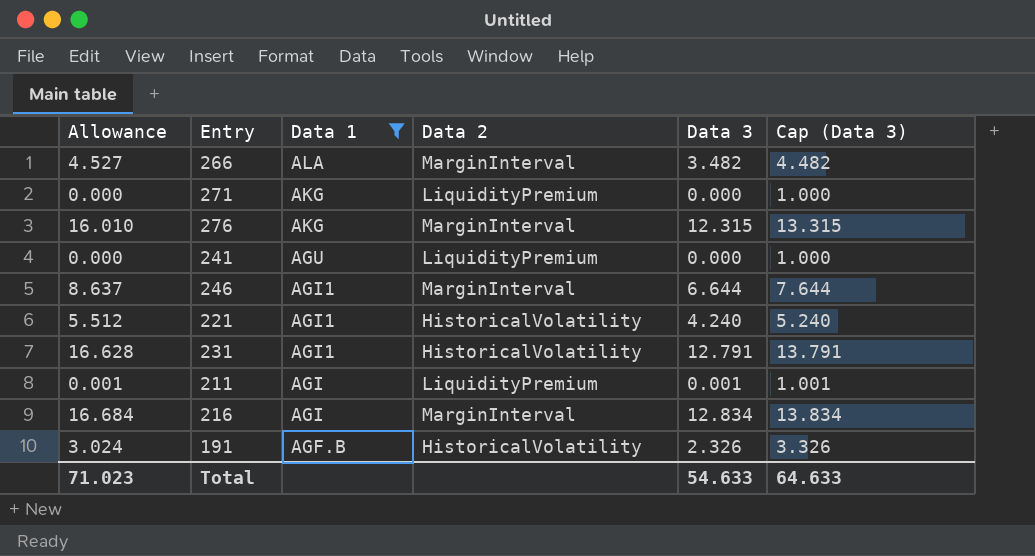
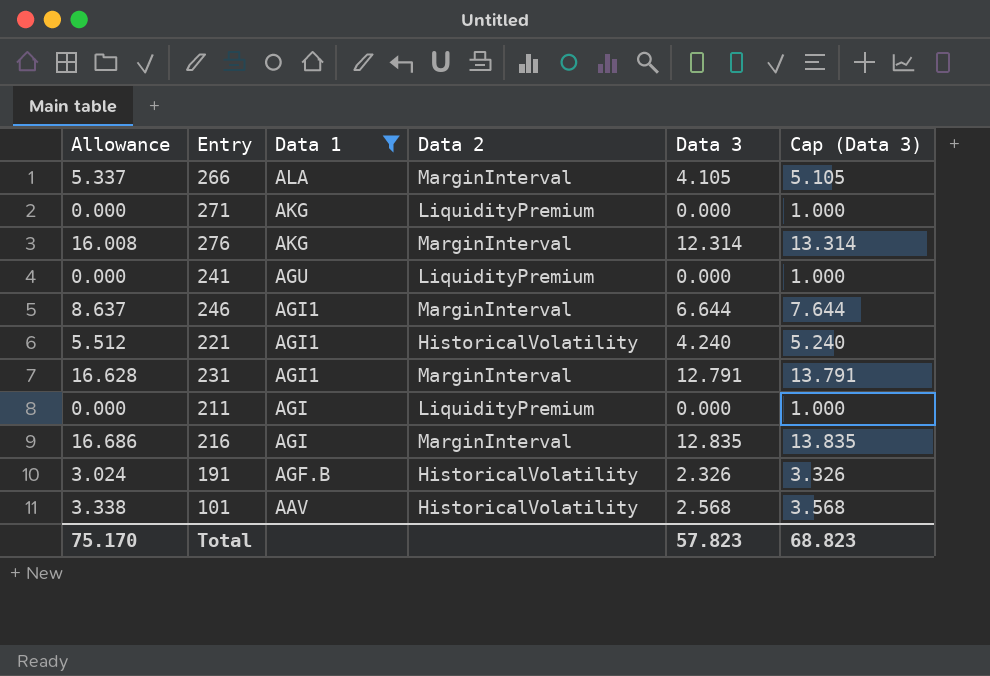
266 | Allowance: 4.527 -> 5.337
266 | Data 3: 3.482 -> 4.105
266 | Cap (Data 3): 4.482 -> 5.105
276 | Allowance: 16.010 -> 16.008
276 | Data 3: 12.315 -> 12.314
276 | Cap (Data 3): 13.315 -> 13.314
231 | Data 2: HistoricalVolatility -> MarginInterval
211 | Allowance: 0.001 -> 0.000
211 | Data 3: 0.001 -> 0.000
211 | Cap (Data 3): 1.001 -> 1.000
216 | Allowance: 16.684 -> 16.686
216 | Data 3: 12.834 -> 12.835
216 | Cap (Data 3): 13.834 -> 13.835
row 101: none -> 3.338 | AAV | HistoricalVolatility | 2.568 | 3.568
Total | Allowance: 71.023 -> 75.170
Total | Data 3: 54.633 -> 57.823
Total | Cap (Data 3): 64.633 -> 68.823

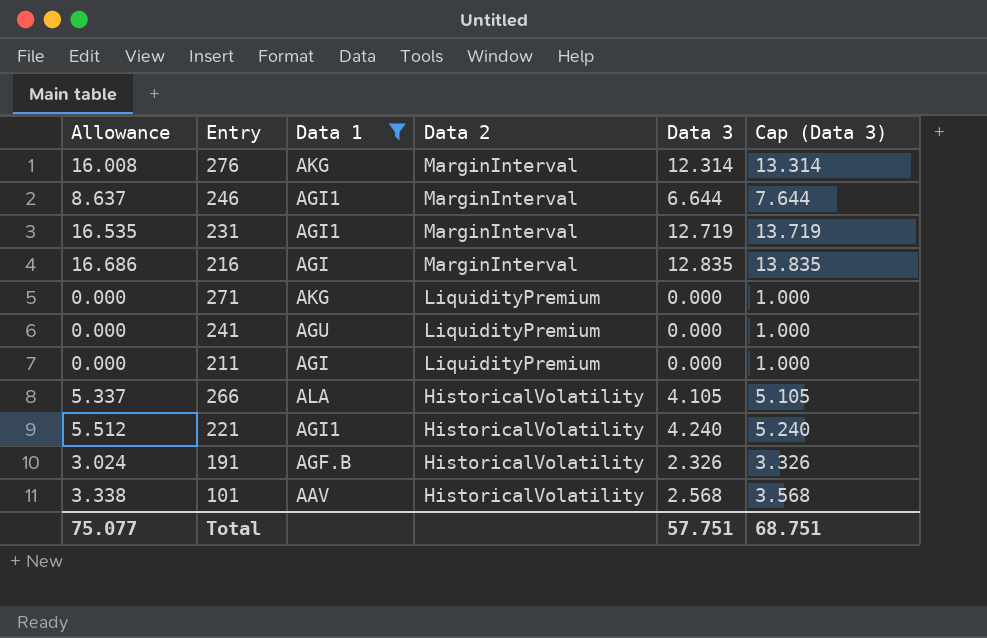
row order: Data 1 descending -> Data 2 descending
231 | Allowance: 16.628 -> 16.535
231 | Data 3: 12.791 -> 12.719
231 | Cap (Data 3): 13.791 -> 13.719
266 | Data 2: MarginInterval -> HistoricalVolatility
Total | Allowance: 75.170 -> 75.077
Total | Data 3: 57.823 -> 57.751
Total | Cap (Data 3): 68.823 -> 68.751

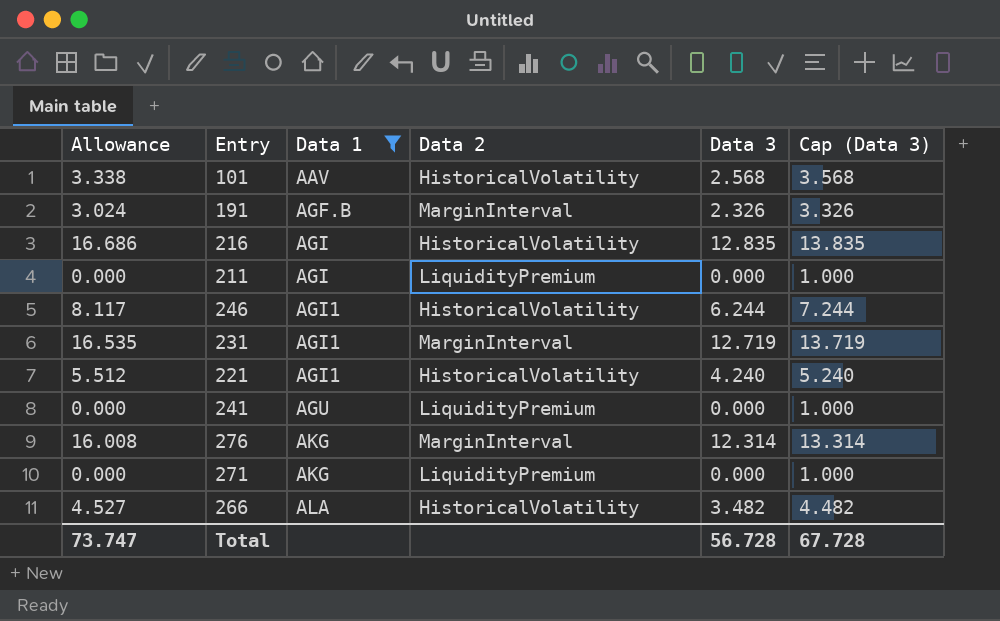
row order: Data 2 descending -> Data 1 ascending
191 | Data 2: HistoricalVolatility -> MarginInterval
216 | Data 2: MarginInterval -> HistoricalVolatility
246 | Allowance: 8.637 -> 8.117
246 | Data 2: MarginInterval -> HistoricalVolatility
246 | Data 3: 6.644 -> 6.244
246 | Cap (Data 3): 7.644 -> 7.244
266 | Allowance: 5.337 -> 4.527
266 | Data 3: 4.105 -> 3.482
266 | Cap (Data 3): 5.105 -> 4.482
Total | Allowance: 75.077 -> 73.747
Total | Data 3: 57.751 -> 56.728
Total | Cap (Data 3): 68.751 -> 67.728

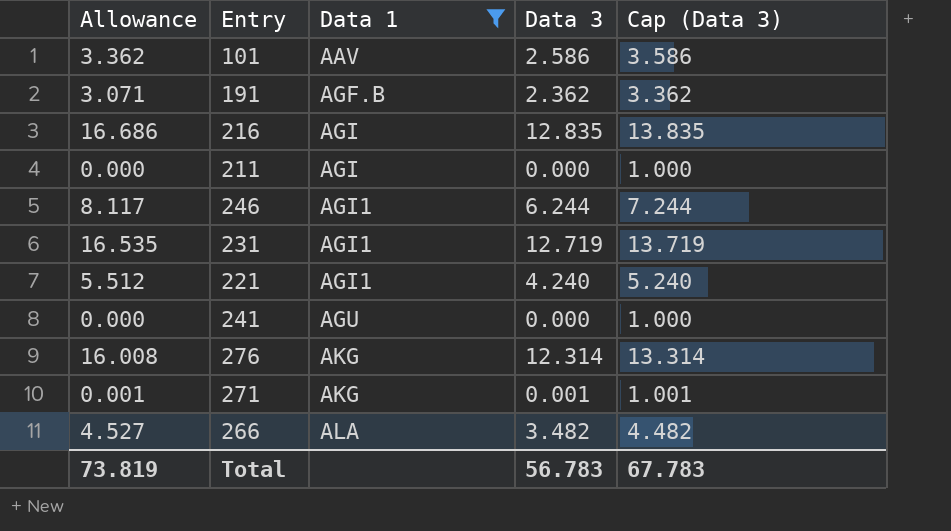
column Data 2 | position: 4 -> none
101 | Allowance: 3.338 -> 3.362
101 | Data 3: 2.568 -> 2.586
101 | Cap (Data 3): 3.568 -> 3.586
191 | Allowance: 3.024 -> 3.071
191 | Data 3: 2.326 -> 2.362
191 | Cap (Data 3): 3.326 -> 3.362
271 | Allowance: 0.000 -> 0.001
271 | Data 3: 0.000 -> 0.001
271 | Cap (Data 3): 1.000 -> 1.001
Total | Allowance: 73.747 -> 73.819
Total | Data 3: 56.728 -> 56.783
Total | Cap (Data 3): 67.728 -> 67.783

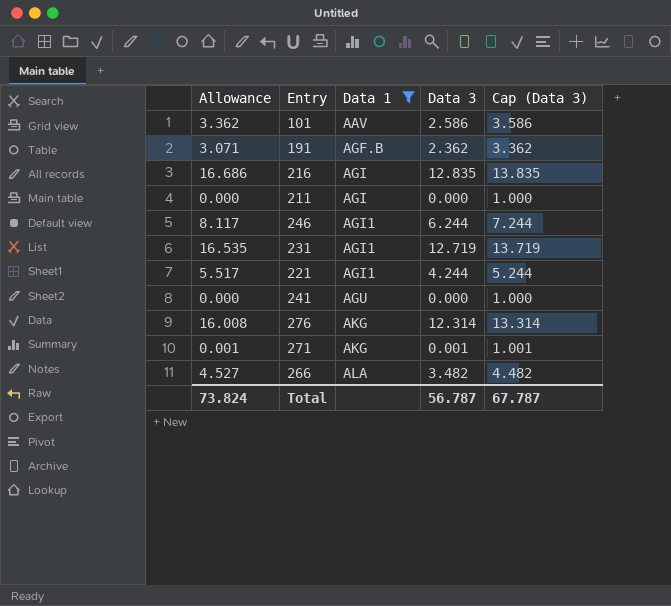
221 | Allowance: 5.512 -> 5.517
221 | Data 3: 4.240 -> 4.244
221 | Cap (Data 3): 5.240 -> 5.244
Total | Allowance: 73.819 -> 73.824
Total | Data 3: 56.783 -> 56.787
Total | Cap (Data 3): 67.783 -> 67.787

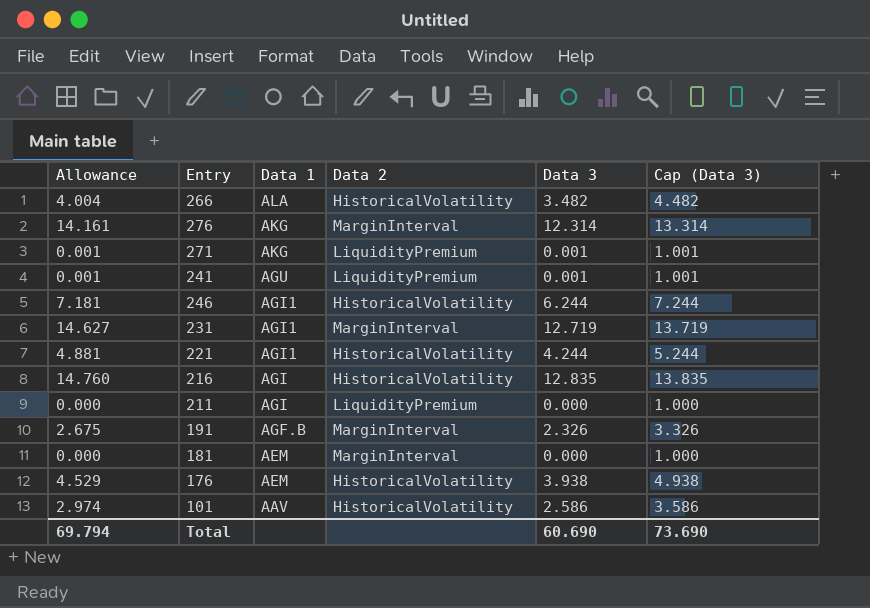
filter: Data 1 != AEM -> none
row order: Data 1 ascending -> Data 1 descending
column Allowance | formula: [Data 3] * 1.3 -> [Data 3] * 1.15
column Data 2 | position: none -> 4
241 | Data 3: 0.000 -> 0.001
241 | Cap (Data 3): 1.000 -> 1.001
191 | Data 3: 2.362 -> 2.326
191 | Cap (Data 3): 3.362 -> 3.326
Total | Allowance: 73.824 -> 69.794
Total | Data 3: 56.787 -> 60.690
Total | Cap (Data 3): 67.787 -> 73.690

